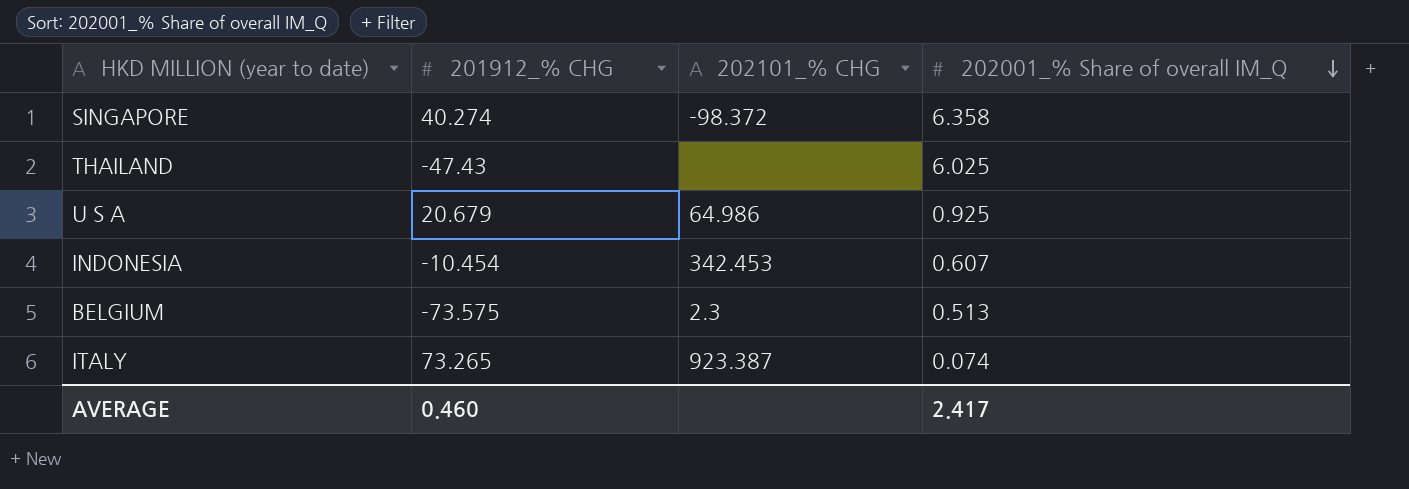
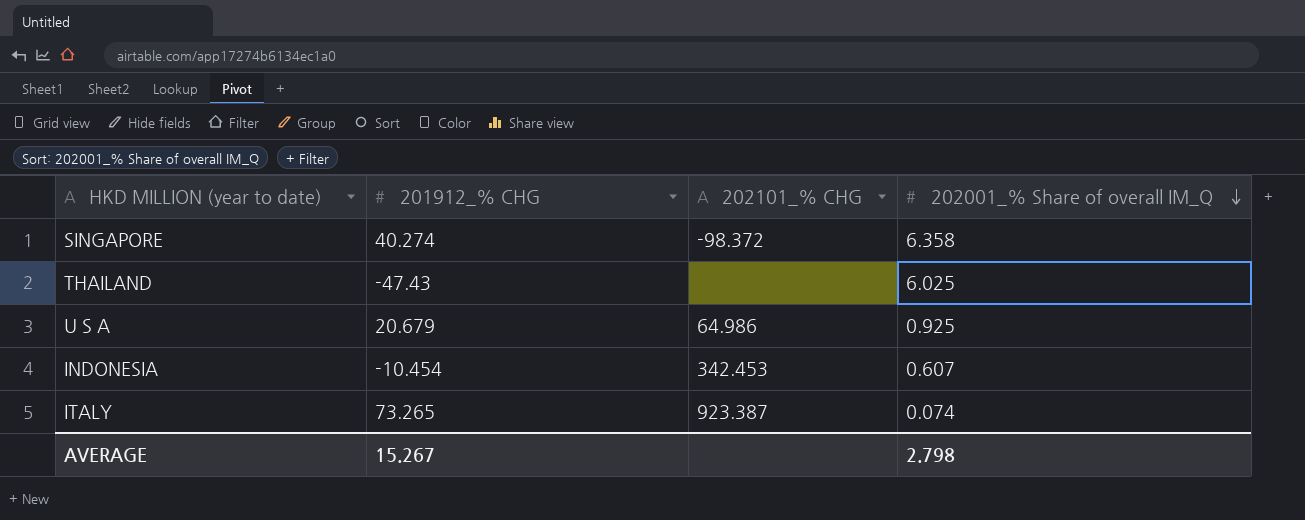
row BELGIUM: -73.575 | 2.3 | 0.513 -> none
AVERAGE | 201912_% CHG: 0.460 -> 15.267
AVERAGE | 202001_% Share of overall IM_Q: 2.417 -> 2.798

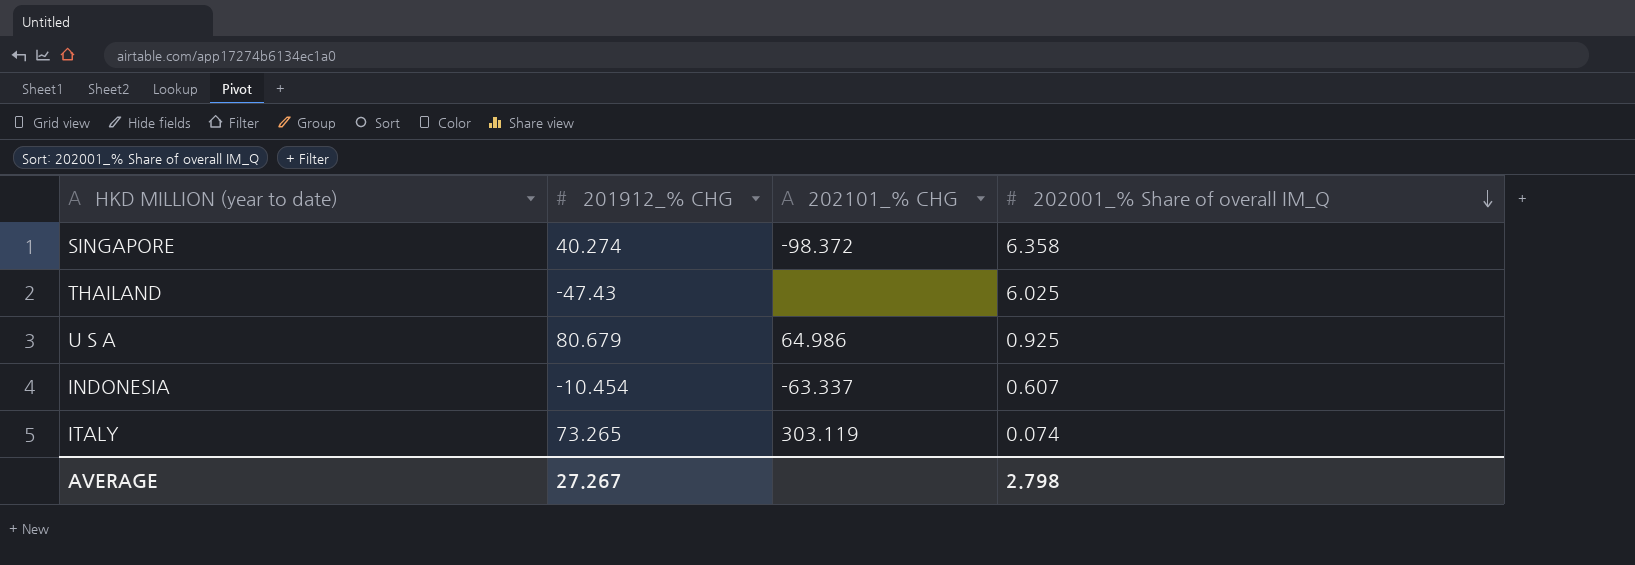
U S A | 201912_% CHG: 20.679 -> 80.679
INDONESIA | 202101_% CHG: 342.453 -> -63.337
ITALY | 202101_% CHG: 923.387 -> 303.119
AVERAGE | 201912_% CHG: 15.267 -> 27.267

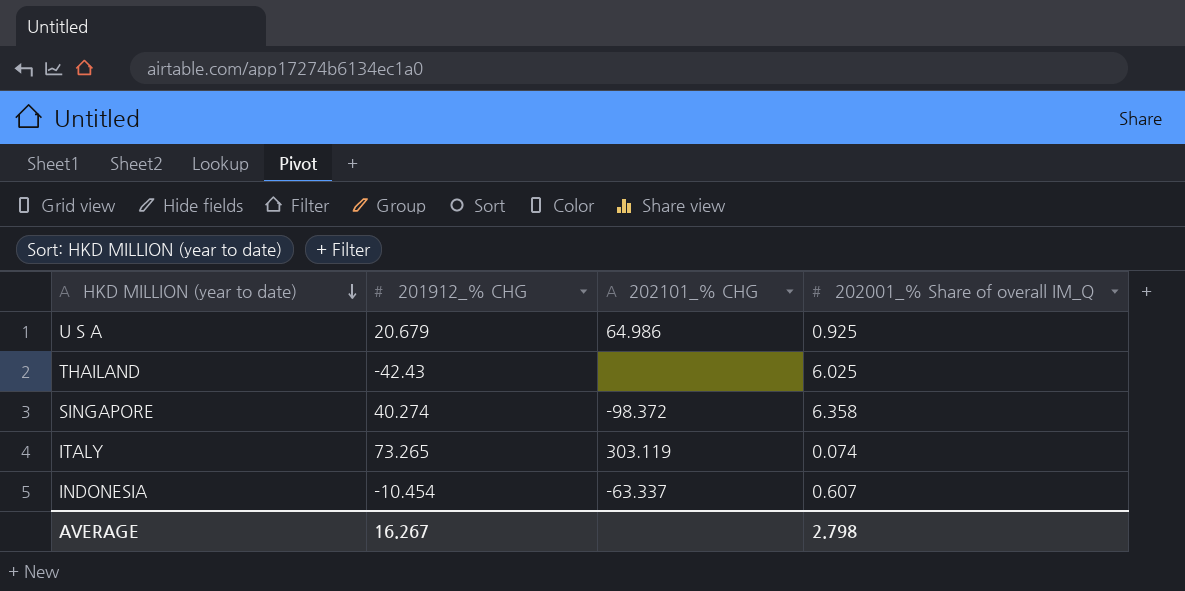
row order: 202001_% Share of overall IM_Q descending -> HKD MILLION (year to date) descending
U S A | 201912_% CHG: 80.679 -> 20.679
THAILAND | 201912_% CHG: -47.43 -> -42.43
AVERAGE | 201912_% CHG: 27.267 -> 16.267

